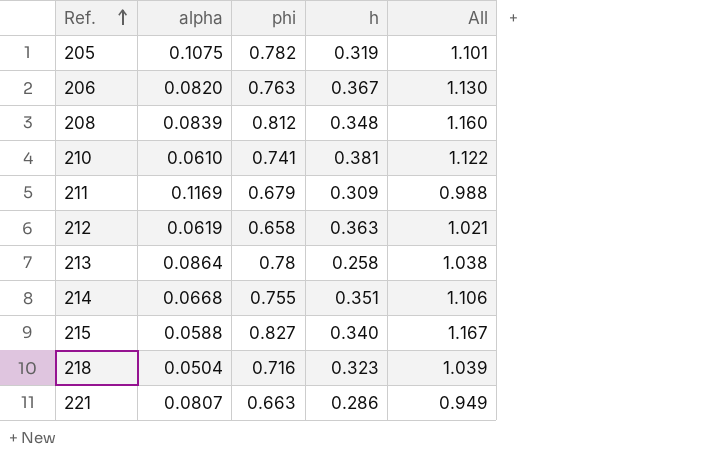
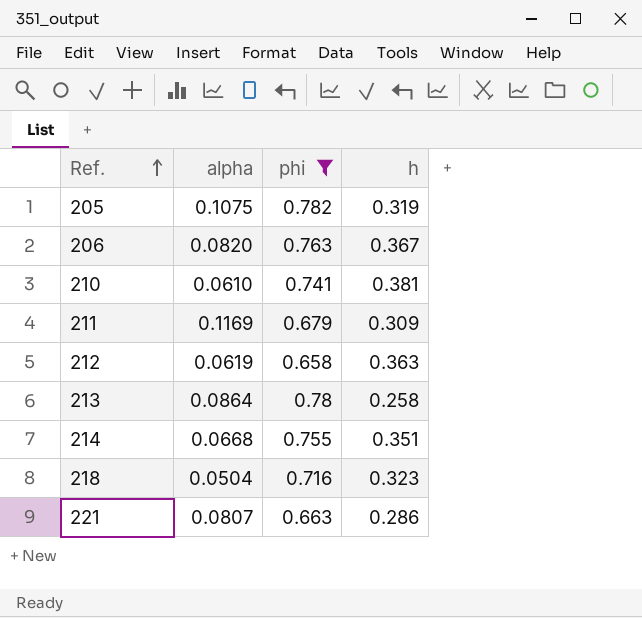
filter: none -> phi <= 0.782
column All | formula: [phi] + [h] -> none

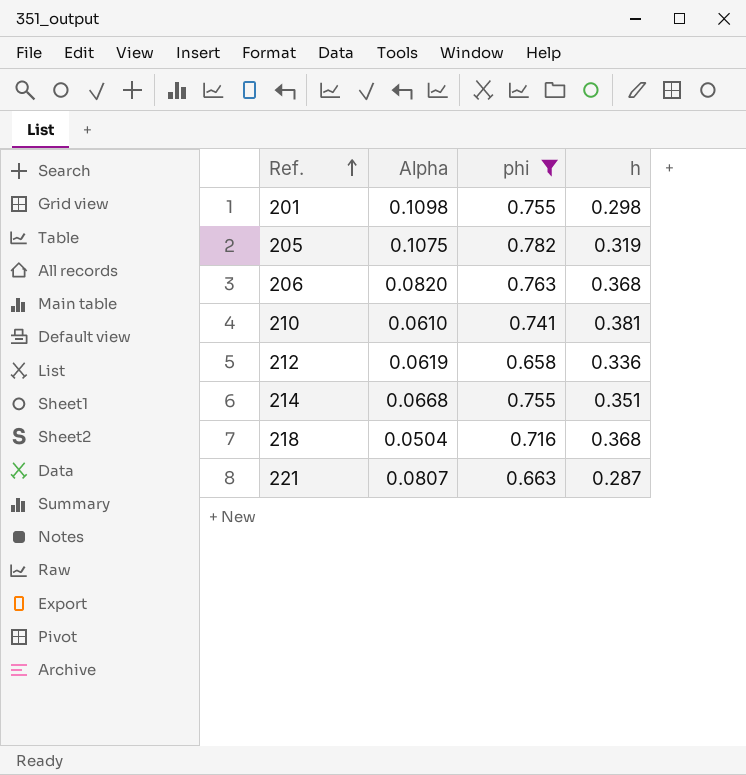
column name: alpha -> Alpha
row 211: 0.1169 | 0.679 | 0.309 -> none
row 213: 0.0864 | 0.78 | 0.258 -> none
row 201: none -> 0.1098 | 0.755 | 0.298
206 | h: 0.367 -> 0.368
212 | h: 0.363 -> 0.336
218 | h: 0.323 -> 0.368
221 | h: 0.286 -> 0.287

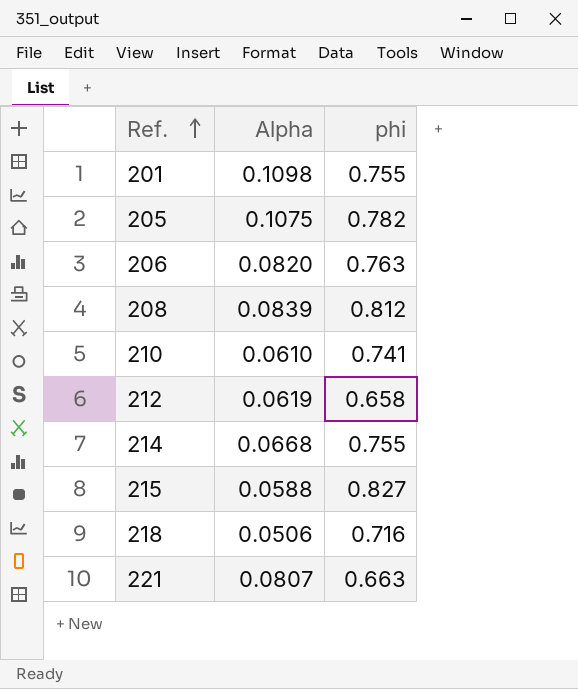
filter: phi <= 0.782 -> none
column h | position: 4 -> none
218 | Alpha: 0.0504 -> 0.0506

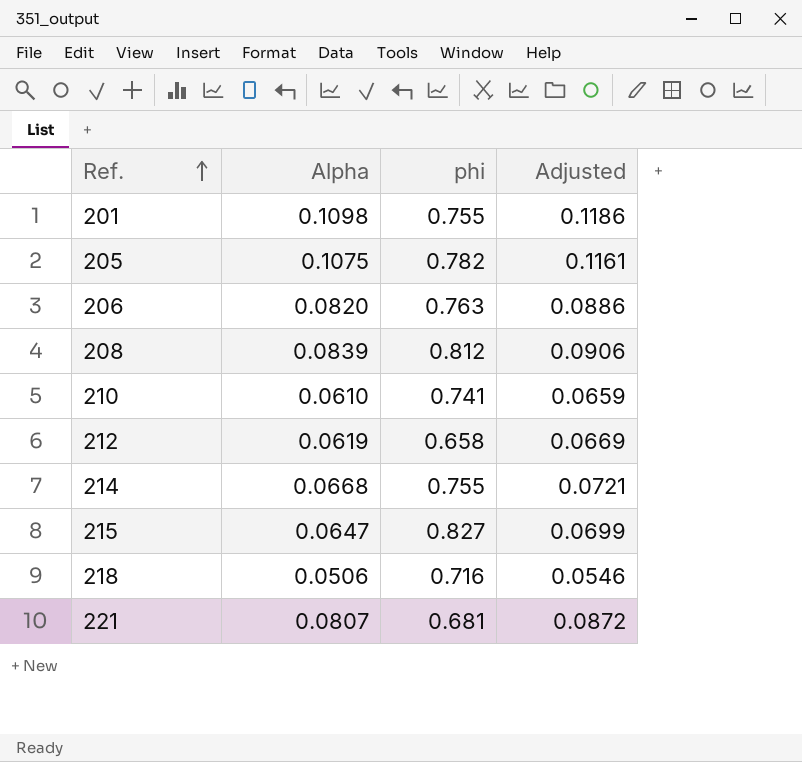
column Adjusted | formula: none -> [Alpha] * 1.08
215 | Alpha: 0.0588 -> 0.0647
221 | phi: 0.663 -> 0.681

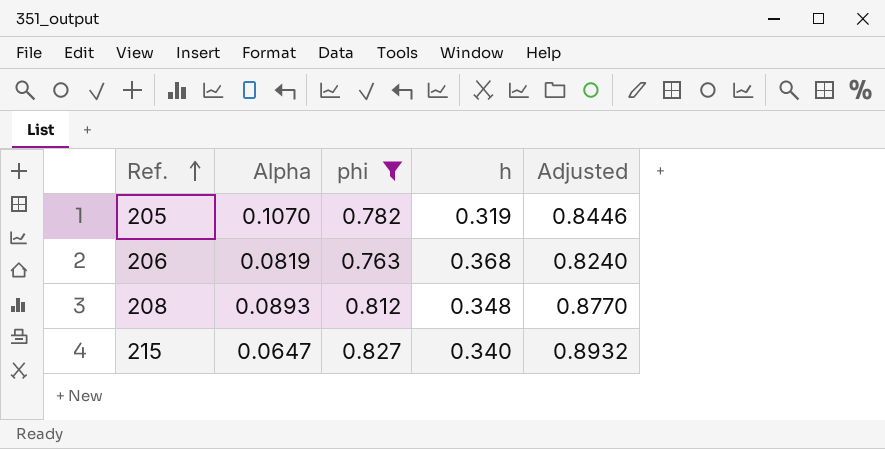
filter: none -> phi >= 0.763
column h | position: none -> 4
column Adjusted | formula: [Alpha] * 1.08 -> [phi] * 1.08
205 | Alpha: 0.1075 -> 0.1070
206 | Alpha: 0.0820 -> 0.0819
208 | Alpha: 0.0839 -> 0.0893

